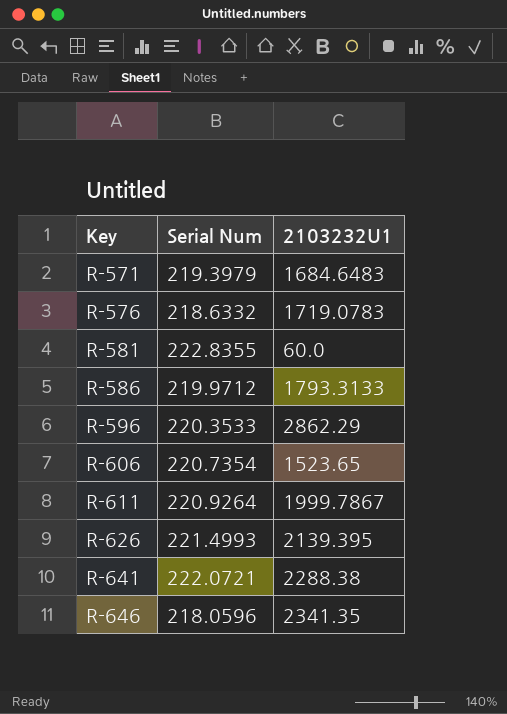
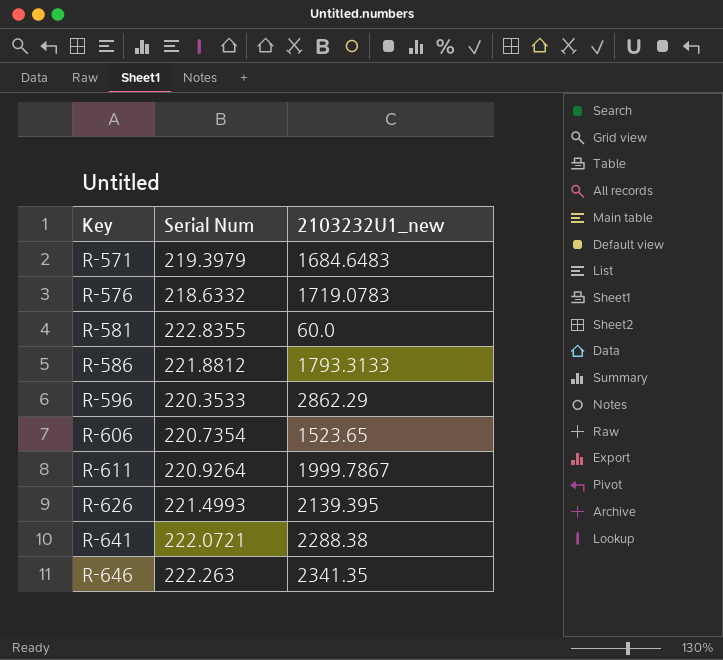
column name: 2103232U1 -> 2103232U1_new
R-586 | Serial Num: 219.9712 -> 221.8812
R-646 | Serial Num: 218.0596 -> 222.263

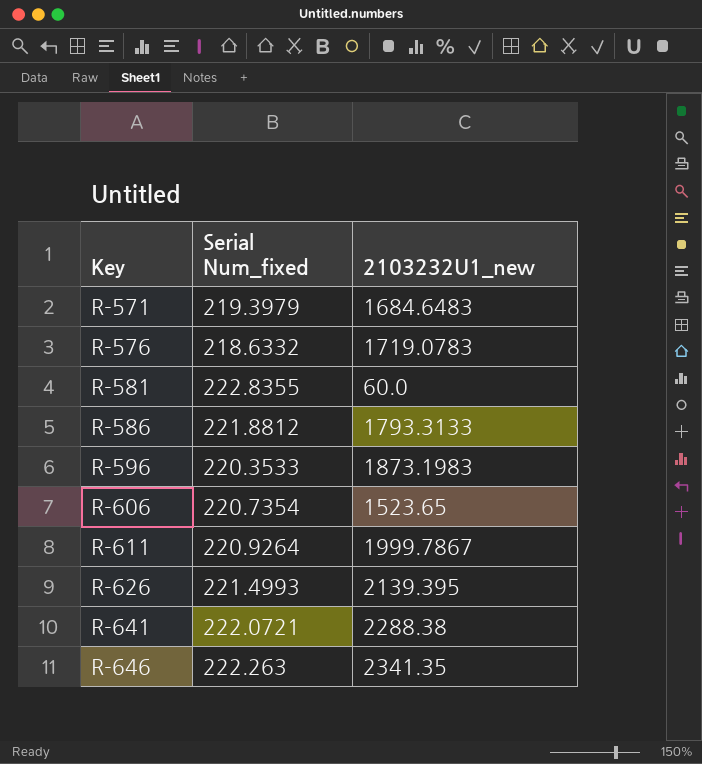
column name: Serial Num -> Serial Num_fixed
R-596 | 2103232U1_new: 2862.29 -> 1873.1983

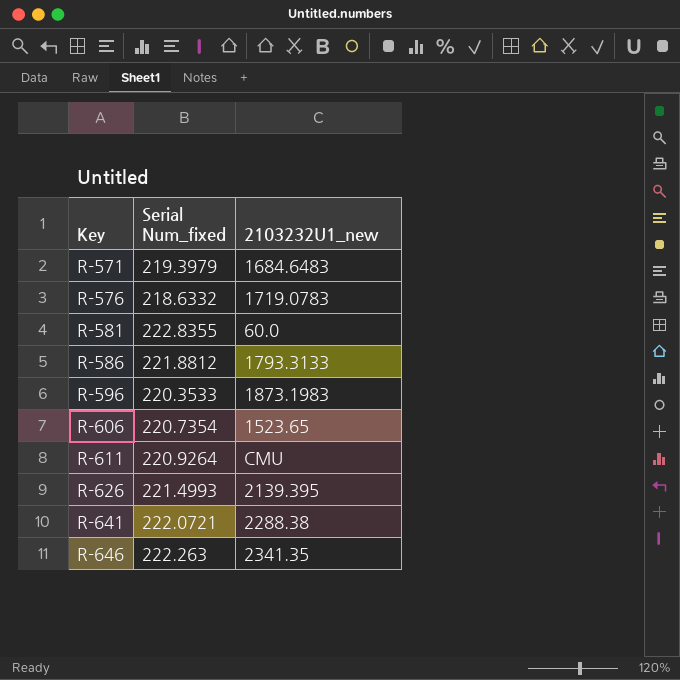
R-611 | 2103232U1_new: 1999.7867 -> CMU

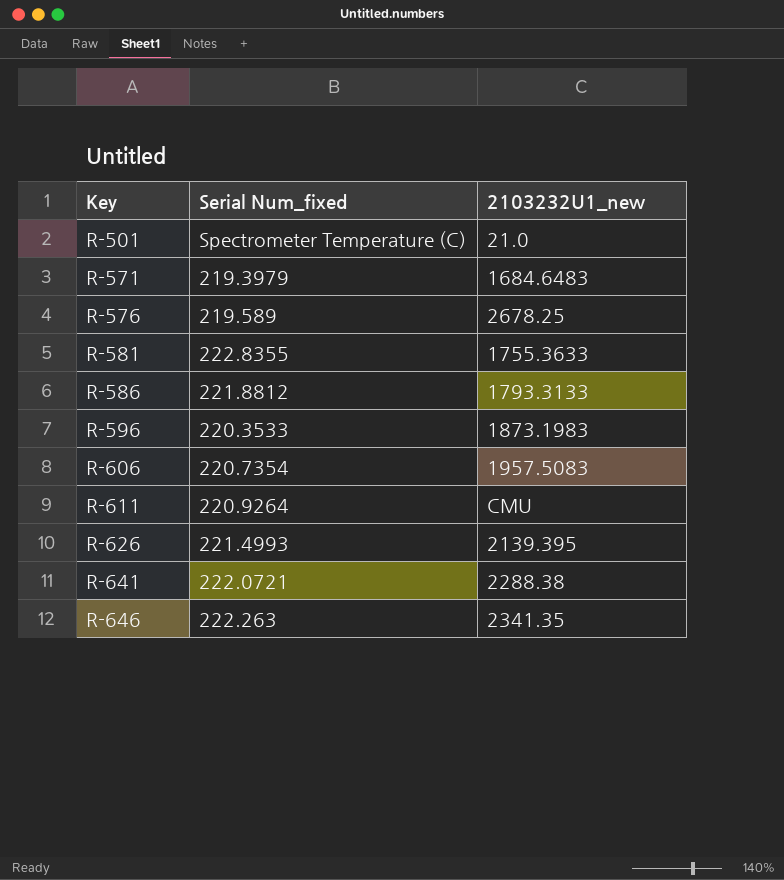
row R-501: none -> Spectrometer Temperature (C) | 21.0
R-576 | Serial Num_fixed: 218.6332 -> 219.589
R-576 | 2103232U1_new: 1719.0783 -> 2678.25
R-581 | 2103232U1_new: 60.0 -> 1755.3633
R-606 | 2103232U1_new: 1523.65 -> 1957.5083

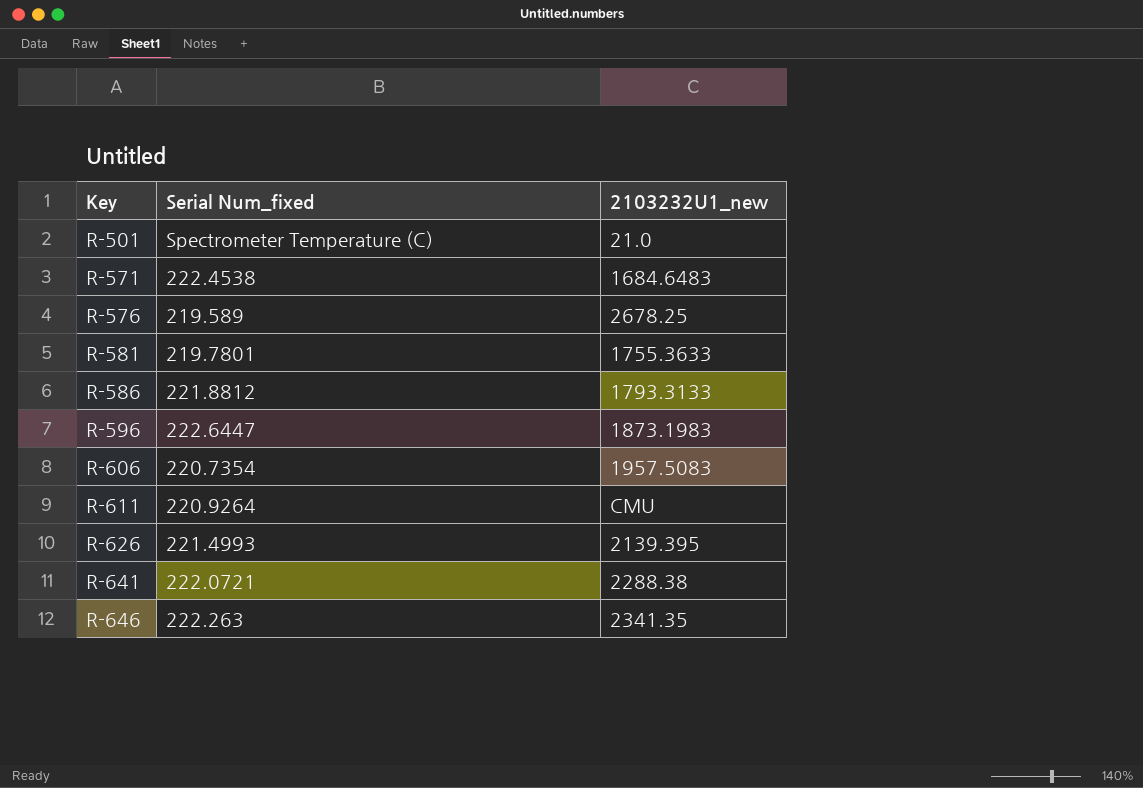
R-571 | Serial Num_fixed: 219.3979 -> 222.4538
R-581 | Serial Num_fixed: 222.8355 -> 219.7801
R-596 | Serial Num_fixed: 220.3533 -> 222.6447

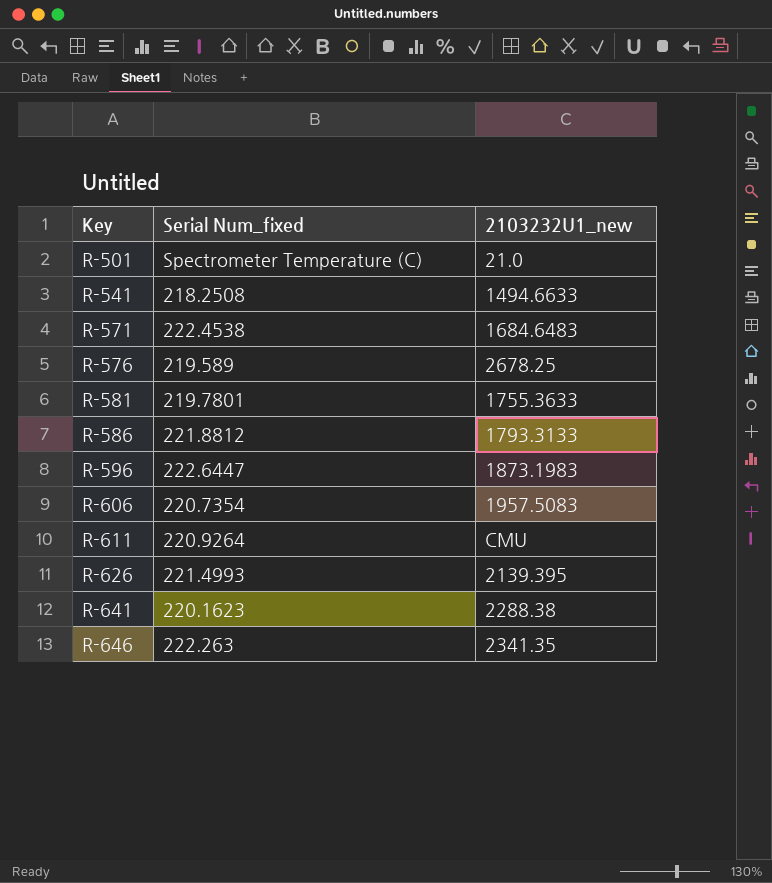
row R-541: none -> 218.2508 | 1494.6633
R-641 | Serial Num_fixed: 222.0721 -> 220.1623

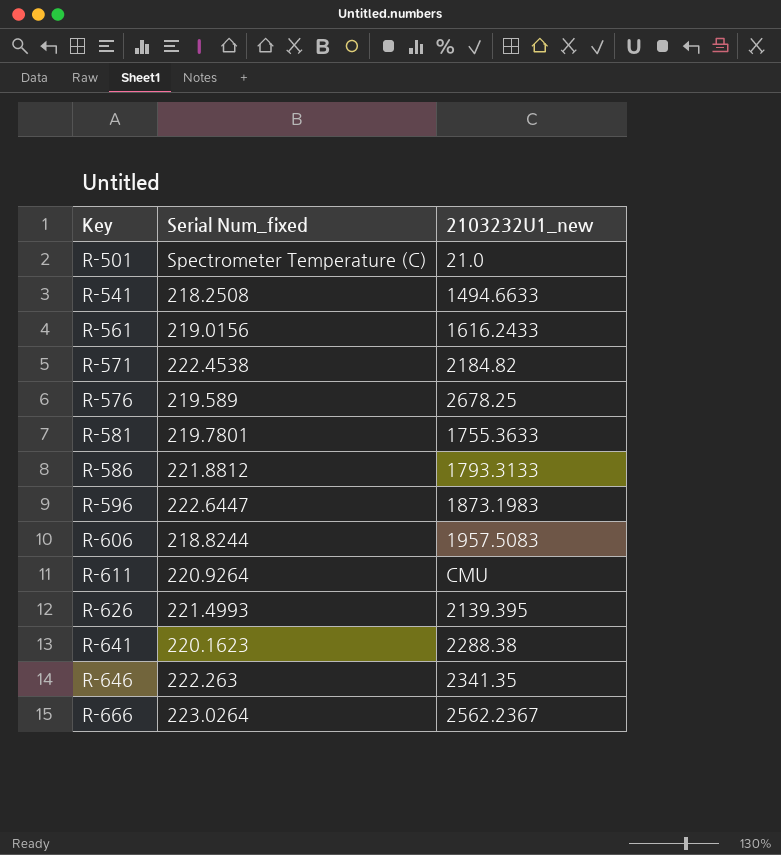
row R-561: none -> 219.0156 | 1616.2433
R-571 | 2103232U1_new: 1684.6483 -> 2184.82
R-606 | Serial Num_fixed: 220.7354 -> 218.8244
row R-666: none -> 223.0264 | 2562.2367

